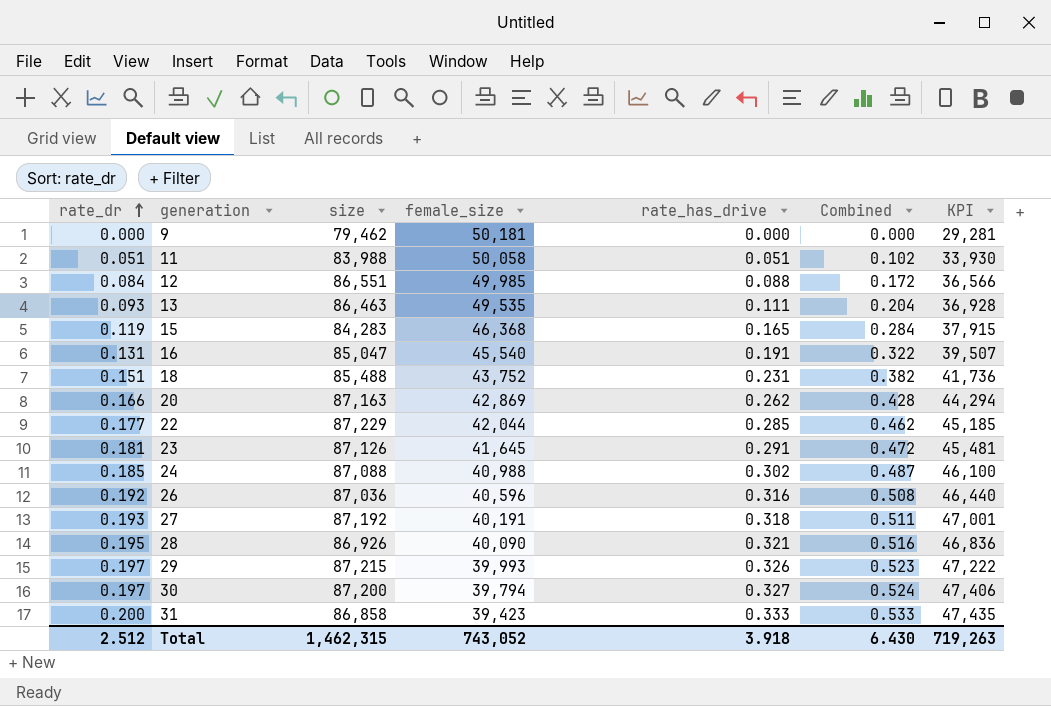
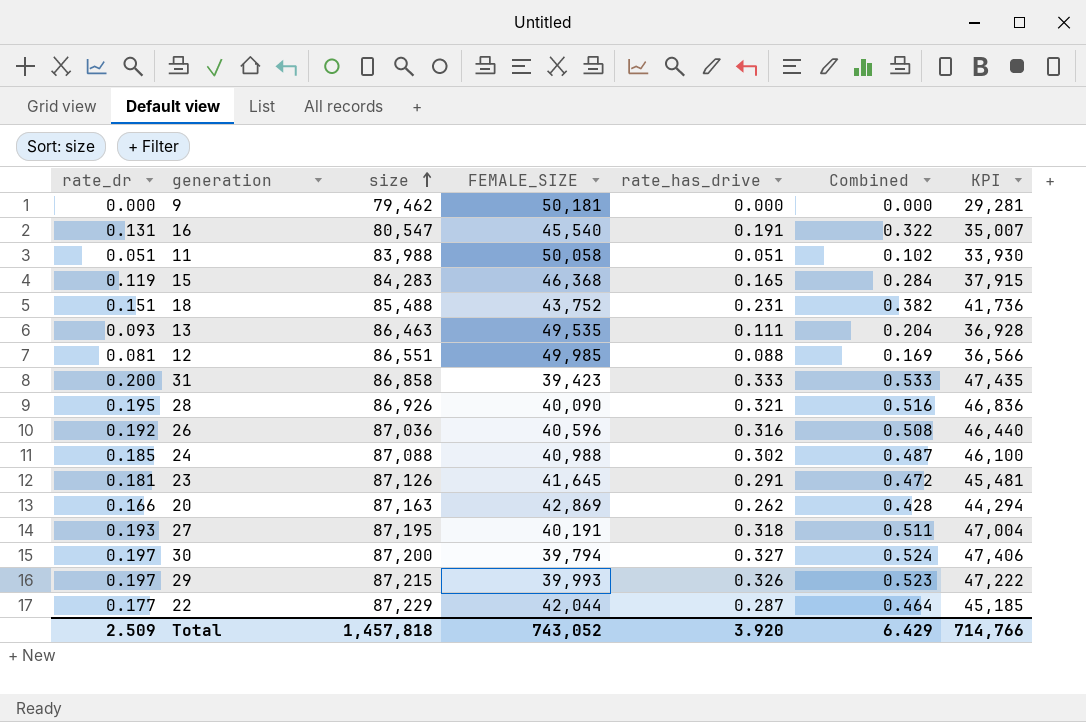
row order: rate_dr ascending -> size ascending
column name: female_size -> FEMALE_SIZE
16 | size: 85,047 -> 80,547
16 | KPI: 39,507 -> 35,007
12 | rate_dr: 0.084 -> 0.081
12 | Combined: 0.172 -> 0.169
27 | size: 87,192 -> 87,195
27 | KPI: 47,001 -> 47,004
22 | rate_has_drive: 0.285 -> 0.287
22 | Combined: 0.462 -> 0.464
Total | rate_dr: 2.512 -> 2.509
Total | size: 1,462,315 -> 1,457,818
Total | rate_has_drive: 3.918 -> 3.920
Total | Combined: 6.430 -> 6.429
Total | KPI: 719,263 -> 714,766

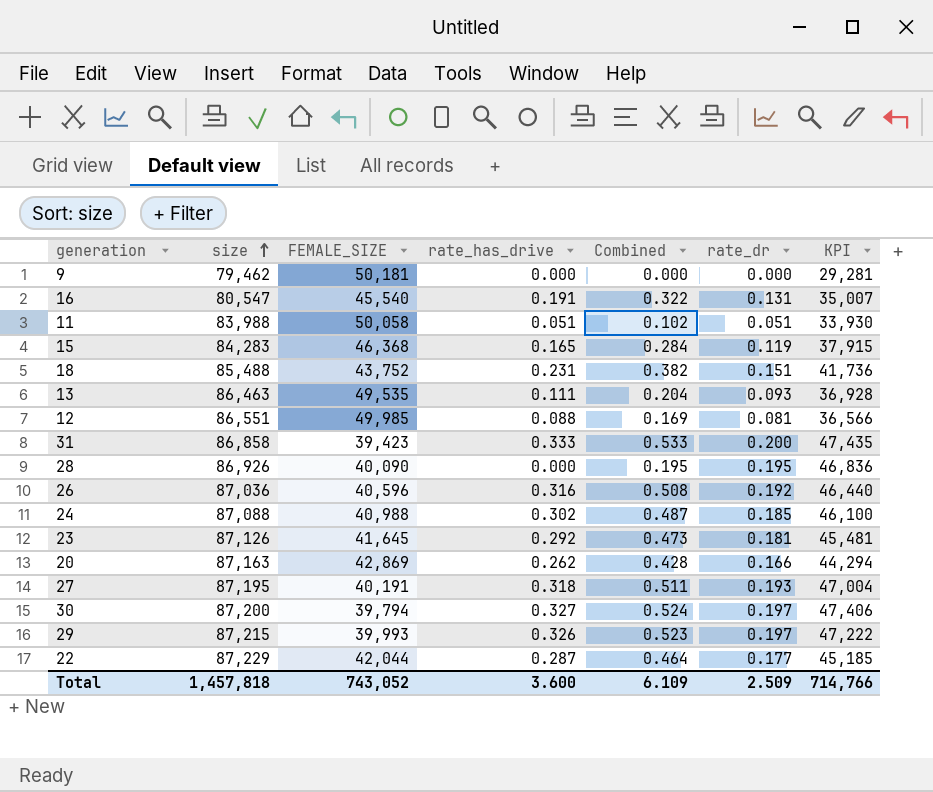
column rate_dr | position: 1 -> 6
28 | rate_has_drive: 0.321 -> 0.000
28 | Combined: 0.516 -> 0.195
23 | rate_has_drive: 0.291 -> 0.292
23 | Combined: 0.472 -> 0.473
Total | rate_has_drive: 3.920 -> 3.600
Total | Combined: 6.429 -> 6.109

